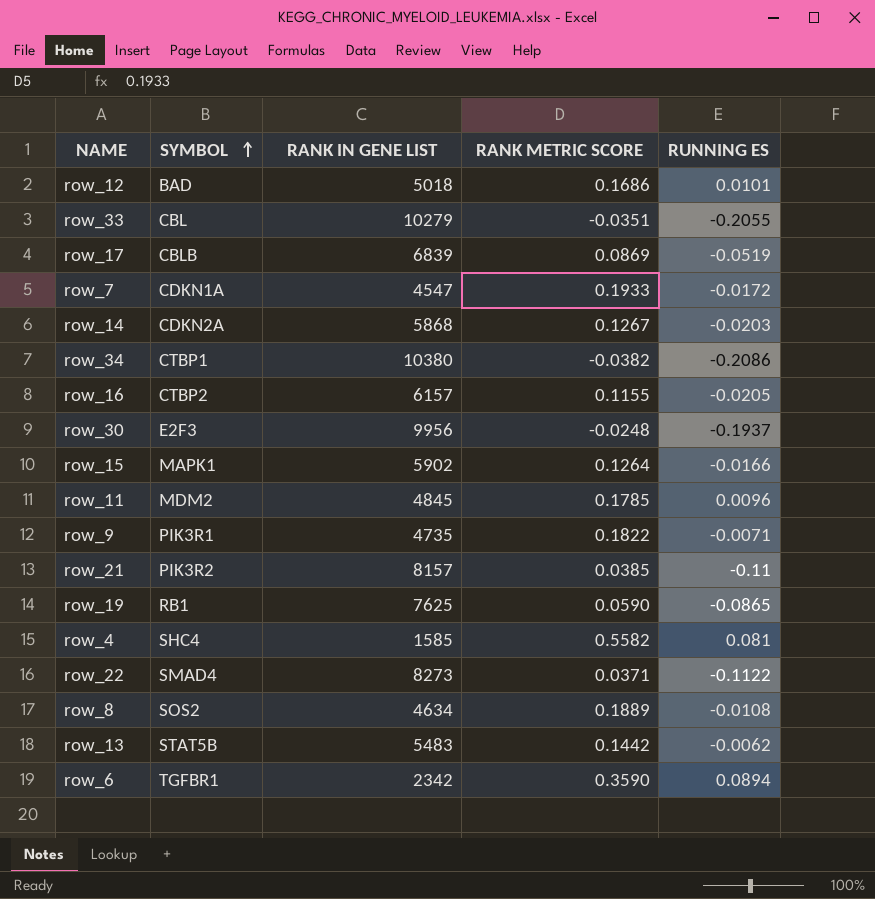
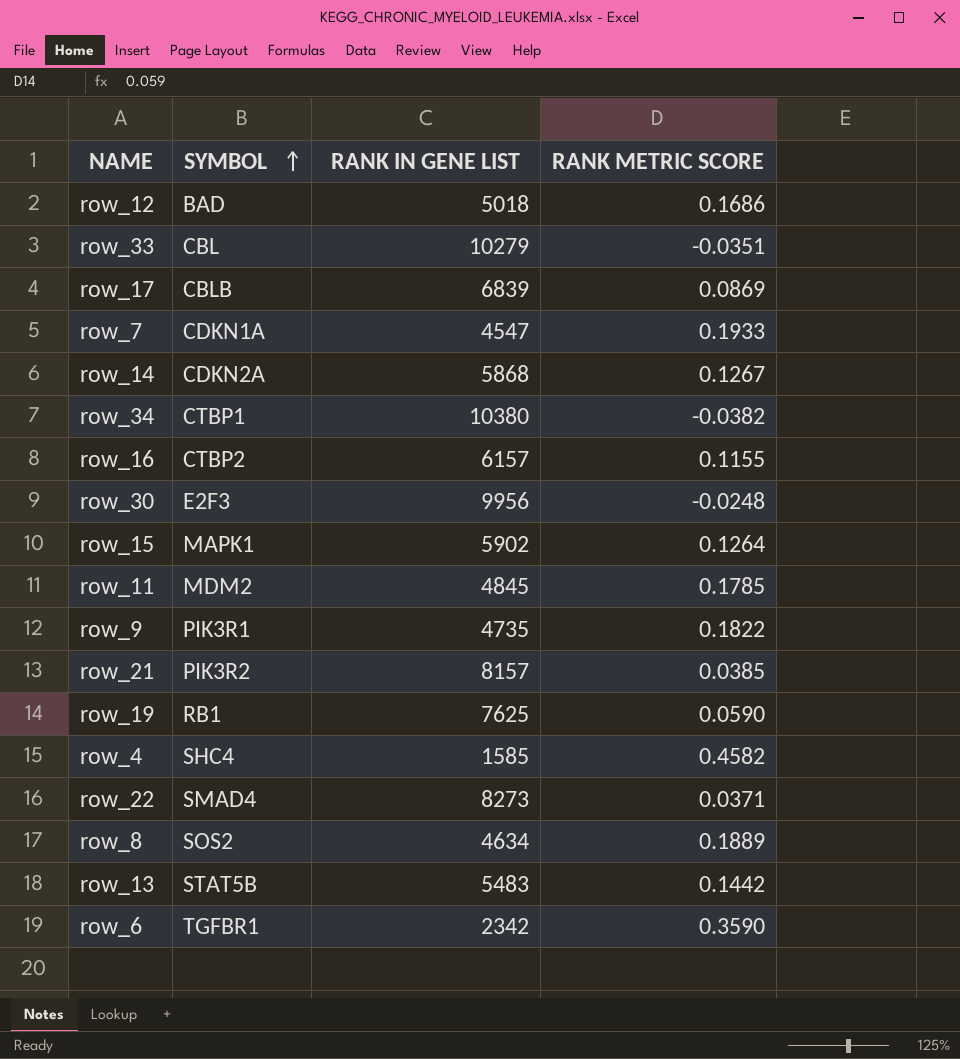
column RUNNING ES | position: 5 -> none
row_4 | RANK METRIC SCORE: 0.5582 -> 0.4582

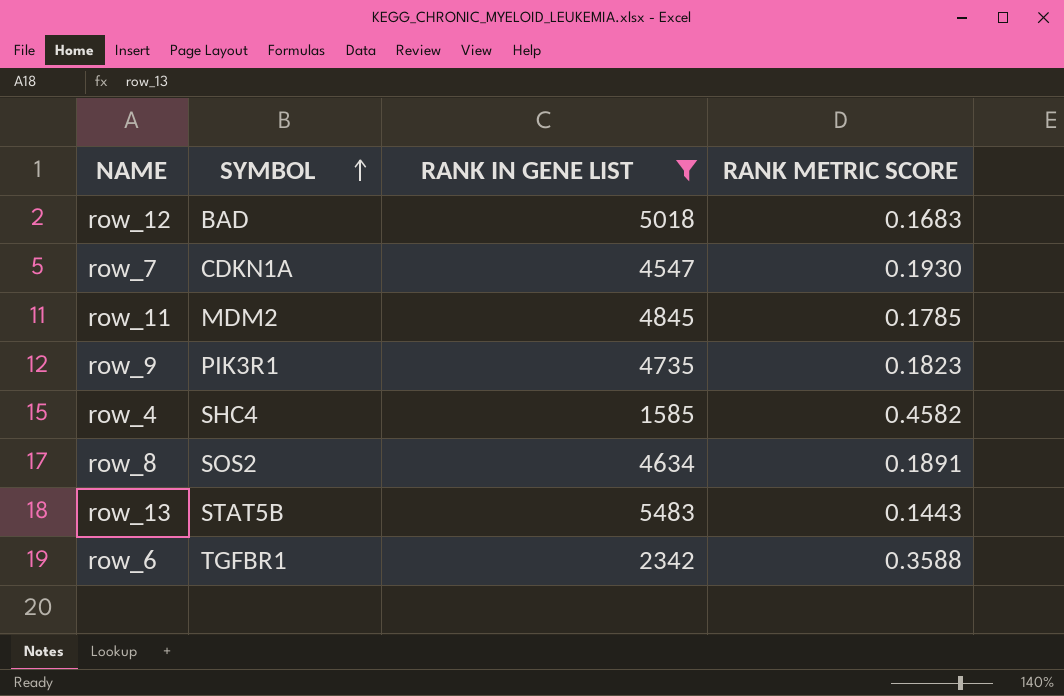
filter: none -> RANK IN GENE LIST <= 5483
row_12 | RANK METRIC SCORE: 0.1686 -> 0.1683
row_7 | RANK METRIC SCORE: 0.1933 -> 0.1930
row_9 | RANK METRIC SCORE: 0.1822 -> 0.1823
row_8 | RANK METRIC SCORE: 0.1889 -> 0.1891
row_13 | RANK METRIC SCORE: 0.1442 -> 0.1443
row_6 | RANK METRIC SCORE: 0.3590 -> 0.3588

